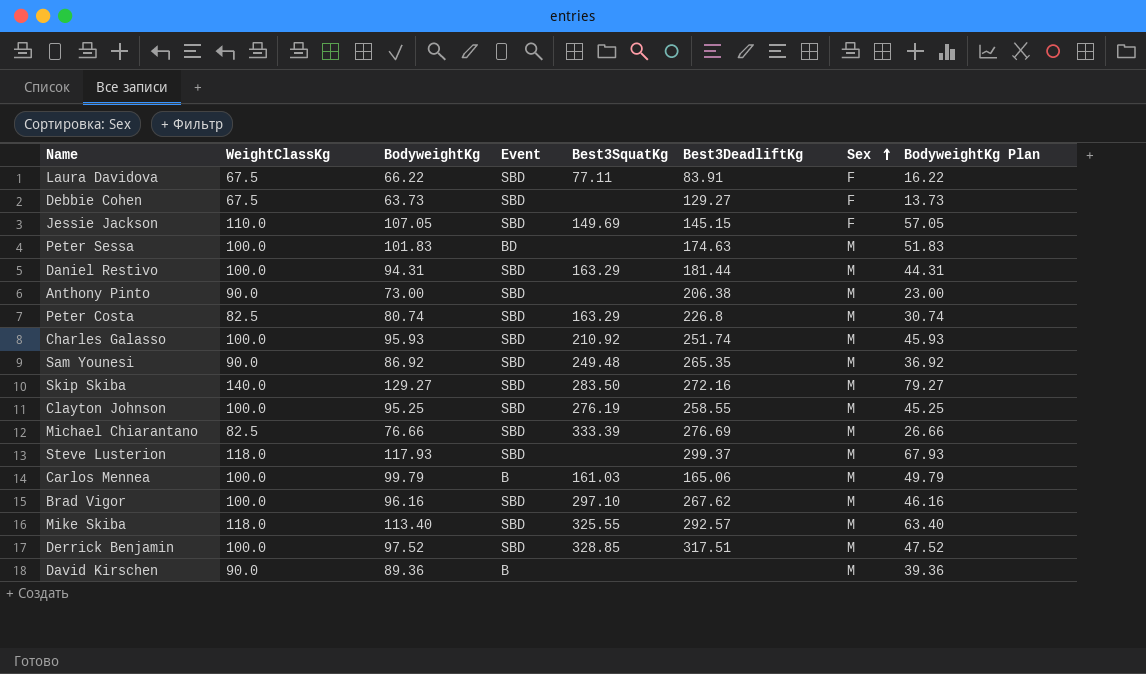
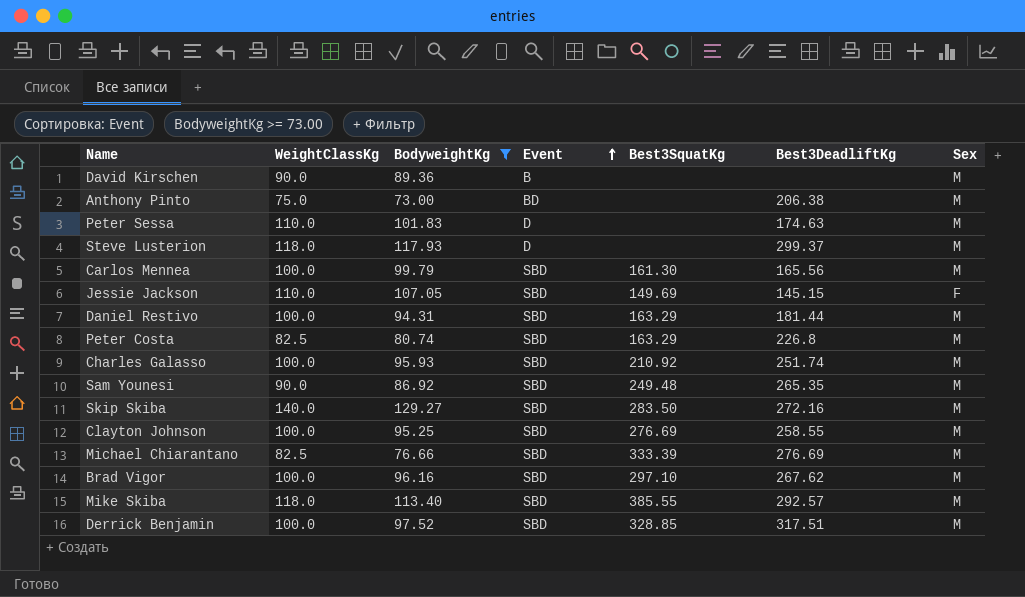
filter: none -> BodyweightKg >= 73.00
row order: Sex ascending -> Event ascending
column BodyweightKg Plan | formula: [BodyweightKg] - 50 -> none
Anthony Pinto | WeightClassKg: 90.0 -> 75.0
Anthony Pinto | Event: SBD -> BD
Peter Sessa | WeightClassKg: 100.0 -> 110.0
Peter Sessa | Event: BD -> D
Steve Lusterion | Event: SBD -> D
Carlos Mennea | Event: B -> SBD
Carlos Mennea | Best3SquatKg: 161.03 -> 161.30
Carlos Mennea | Best3DeadliftKg: 165.06 -> 165.56
Clayton Johnson | Best3SquatKg: 276.19 -> 276.69
Mike Skiba | Best3SquatKg: 325.55 -> 385.55

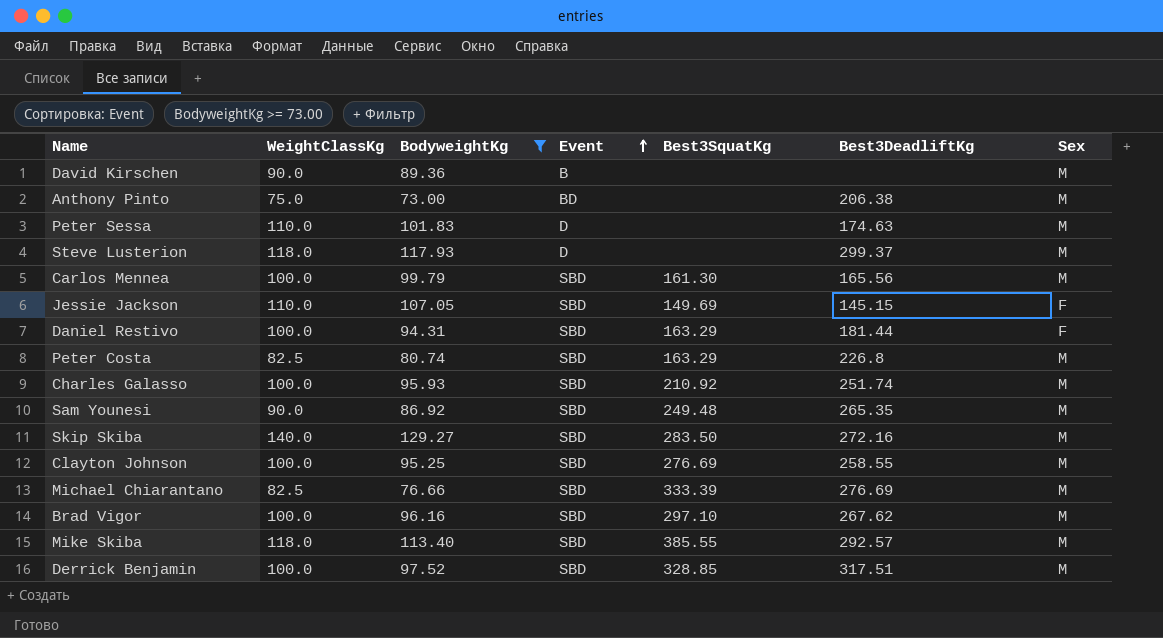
Daniel Restivo | Sex: M -> F

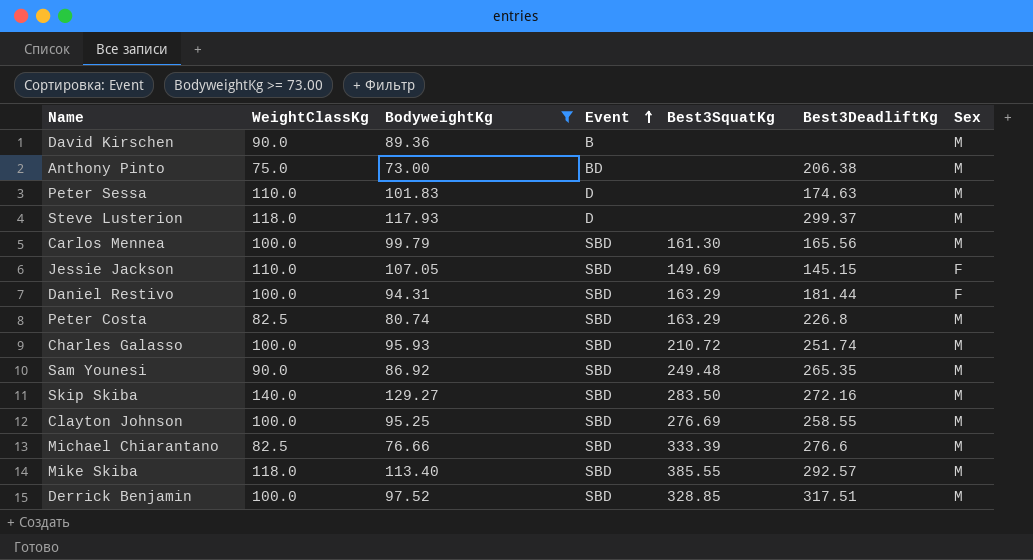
row Brad Vigor: 100.0 | 96.16 | SBD | 297.10 | 267.62 | M -> none
Charles Galasso | Best3SquatKg: 210.92 -> 210.72
Michael Chiarantano | Best3DeadliftKg: 276.69 -> 276.6

